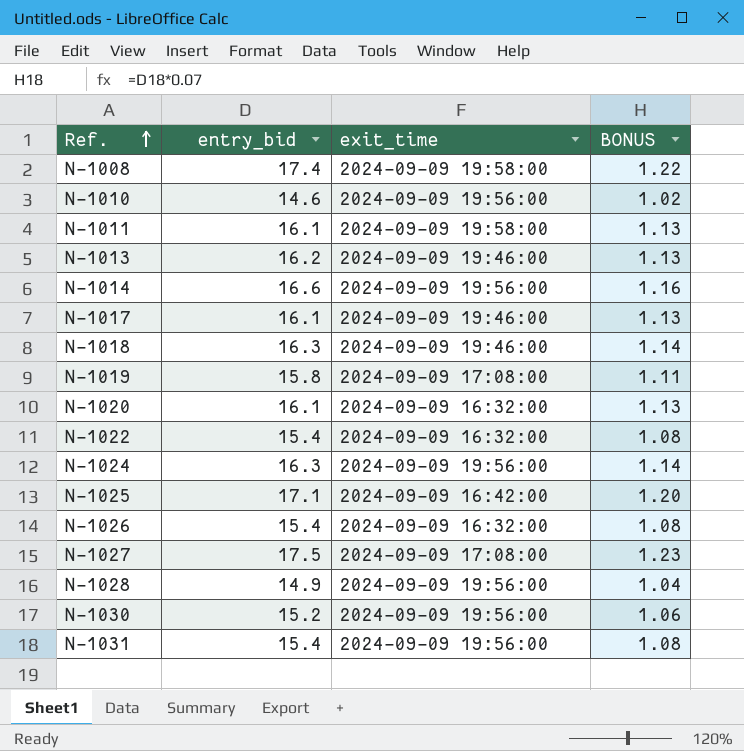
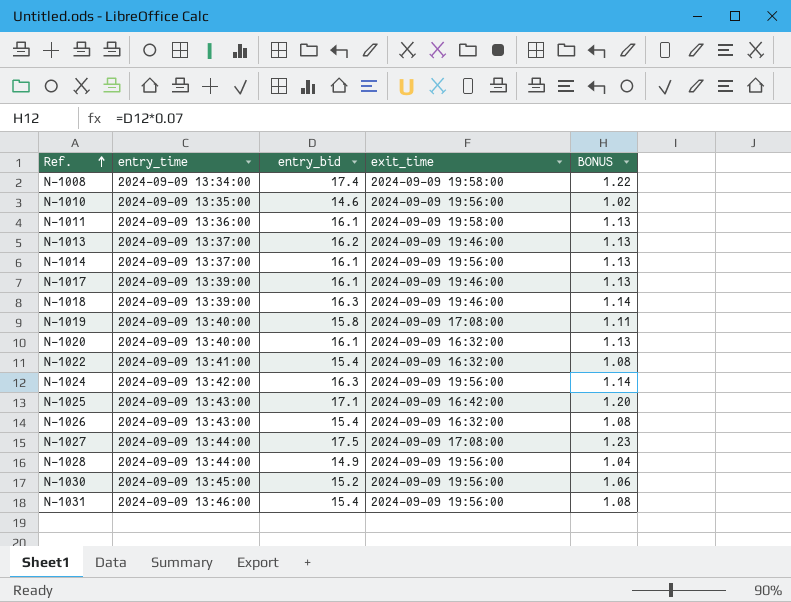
column entry_time | position: none -> 2
N-1014 | entry_bid: 16.6 -> 16.1
N-1014 | BONUS: 1.16 -> 1.13

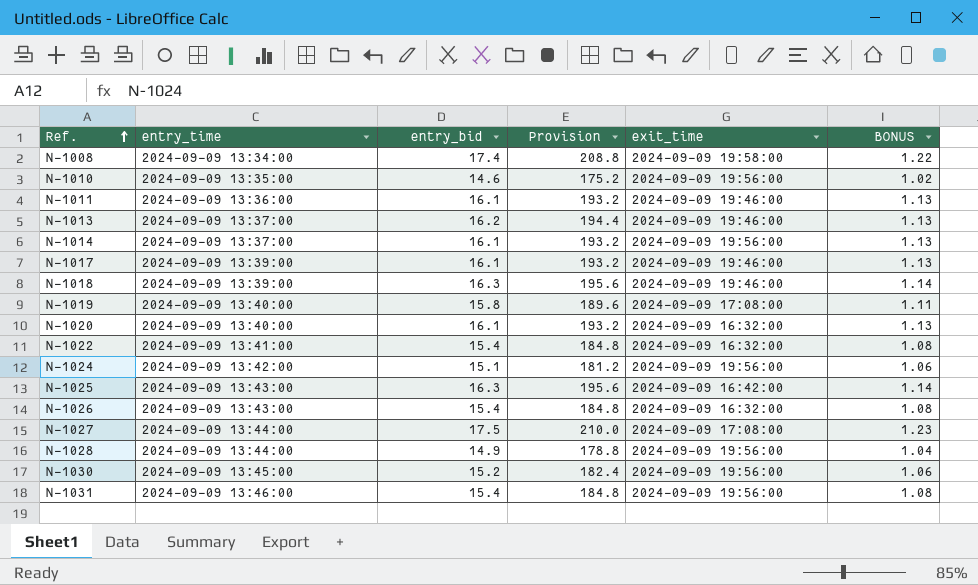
column Provision | formula: none -> [entry_bid] * 12
N-1011 | exit_time: 2024-09-09 19:58:00 -> 2024-09-09 19:46:00
N-1024 | entry_bid: 16.3 -> 15.1
N-1024 | BONUS: 1.14 -> 1.06
N-1025 | entry_bid: 17.1 -> 16.3
N-1025 | BONUS: 1.20 -> 1.14

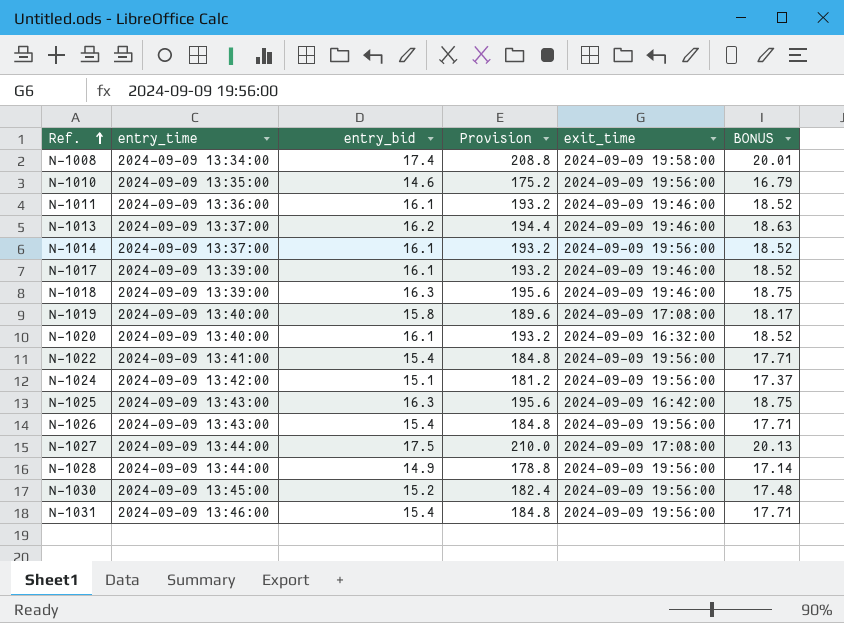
column BONUS | formula: [entry_bid] * 0.07 -> [entry_bid] * 1.15
N-1022 | exit_time: 2024-09-09 16:32:00 -> 2024-09-09 19:56:00
N-1026 | exit_time: 2024-09-09 16:32:00 -> 2024-09-09 19:56:00

